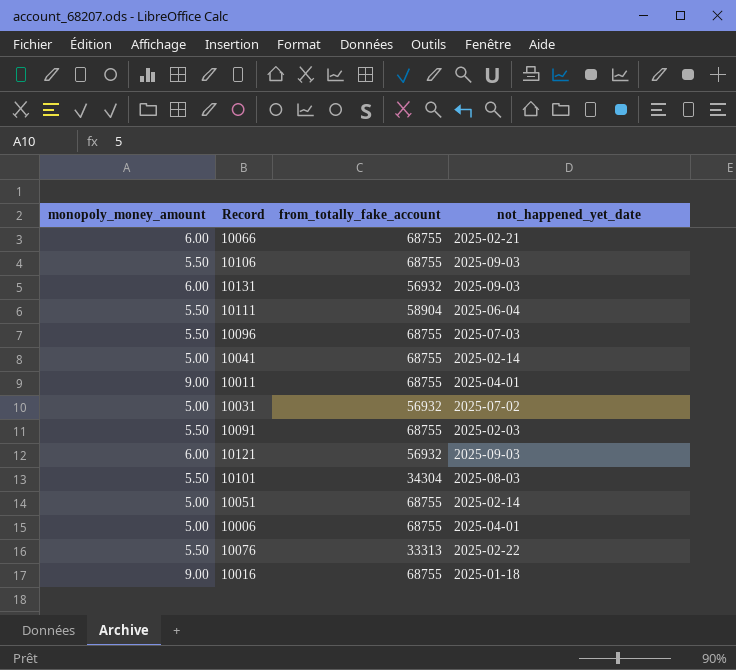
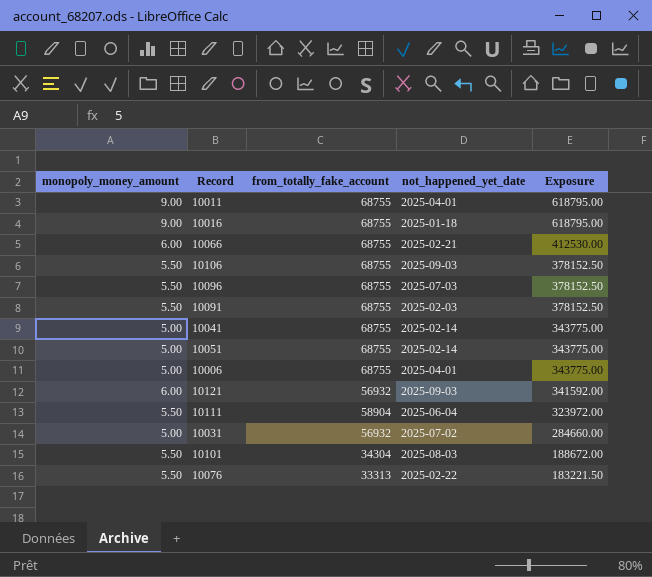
row order: none -> Exposure descending
column Exposure | formula: none -> [monopoly_money_amount] * [from_totally_fake_account]
row 10131: 6.00 | 56932 | 2025-09-03 -> none

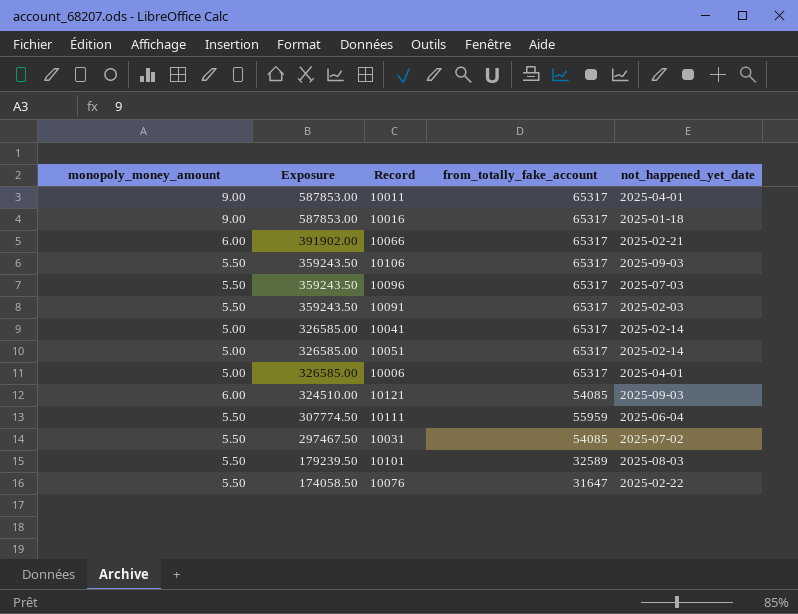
column Exposure | position: 5 -> 2
10011 | Exposure: 618795.00 -> 587853.00
10011 | from_totally_fake_account: 68755 -> 65317
10016 | Exposure: 618795.00 -> 587853.00
10016 | from_totally_fake_account: 68755 -> 65317
10066 | Exposure: 412530.00 -> 391902.00
10066 | from_totally_fake_account: 68755 -> 65317
10106 | Exposure: 378152.50 -> 359243.50
10106 | from_totally_fake_account: 68755 -> 65317
10096 | Exposure: 378152.50 -> 359243.50
10096 | from_totally_fake_account: 68755 -> 65317
10091 | Exposure: 378152.50 -> 359243.50
10091 | from_totally_fake_account: 68755 -> 65317
10041 | Exposure: 343775.00 -> 326585.00
10041 | from_totally_fake_account: 68755 -> 65317
10051 | Exposure: 343775.00 -> 326585.00
10051 | from_totally_fake_account: 68755 -> 65317
10006 | Exposure: 343775.00 -> 326585.00
10006 | from_totally_fake_account: 68755 -> 65317
10121 | Exposure: 341592.00 -> 324510.00
10121 | from_totally_fake_account: 56932 -> 54085
10111 | Exposure: 323972.00 -> 307774.50
10111 | from_totally_fake_account: 58904 -> 55959
10031 | monopoly_money_amount: 5.00 -> 5.50
10031 | Exposure: 284660.00 -> 297467.50
10031 | from_totally_fake_account: 56932 -> 54085
10101 | Exposure: 188672.00 -> 179239.50
10101 | from_totally_fake_account: 34304 -> 32589
10076 | Exposure: 183221.50 -> 174058.50
10076 | from_totally_fake_account: 33313 -> 31647

